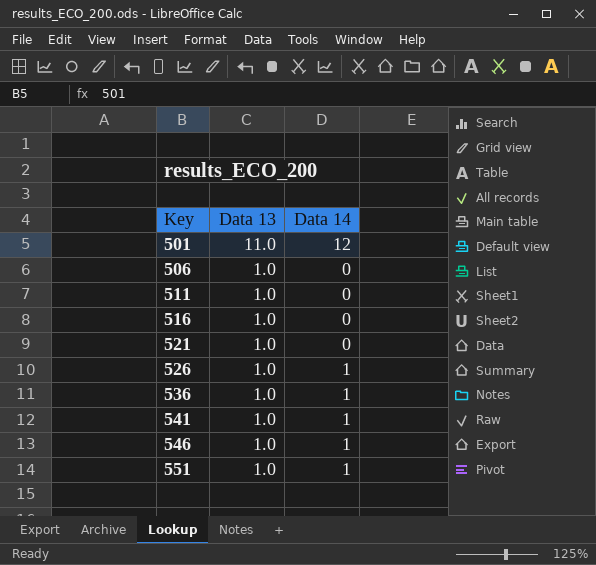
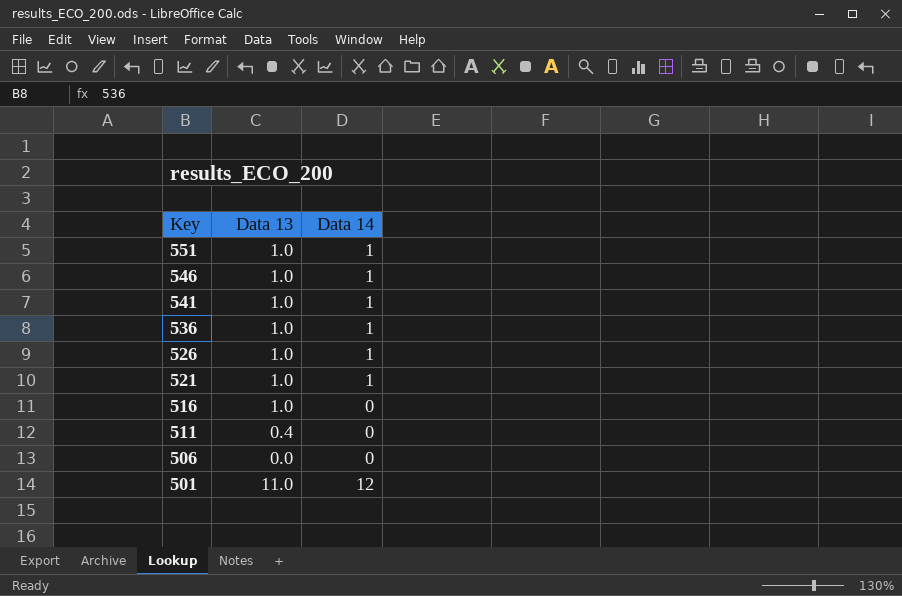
row order: Key ascending -> Key descending
521 | Data 14: 0 -> 1
511 | Data 13: 1.0 -> 0.4
506 | Data 13: 1.0 -> 0.0

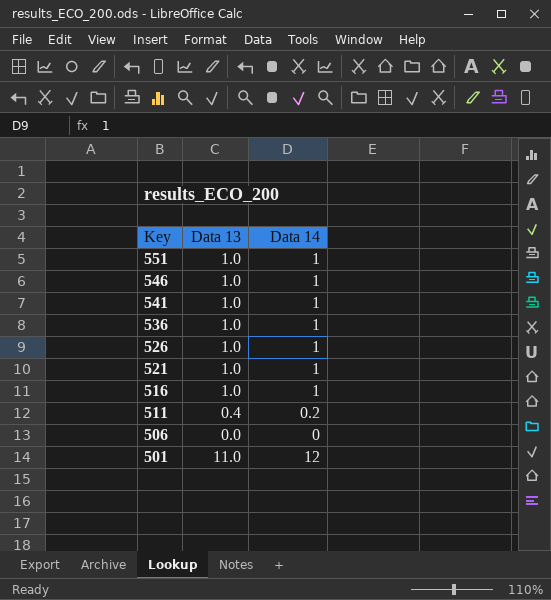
516 | Data 14: 0 -> 1
511 | Data 14: 0 -> 0.2

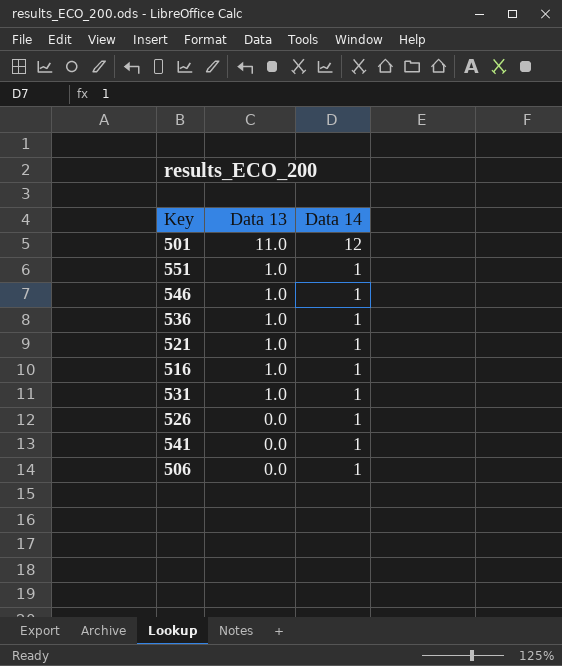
row order: Key descending -> Data 13 descending
row 511: 0.4 | 0.2 -> none
row 531: none -> 1.0 | 1
526 | Data 13: 1.0 -> 0.0
541 | Data 13: 1.0 -> 0.0
506 | Data 14: 0 -> 1

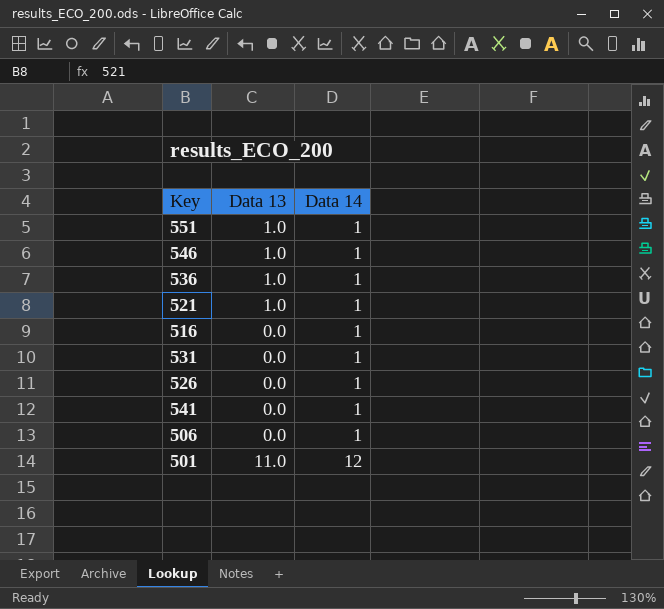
row order: Data 13 descending -> Data 14 ascending
516 | Data 13: 1.0 -> 0.0
531 | Data 13: 1.0 -> 0.0

